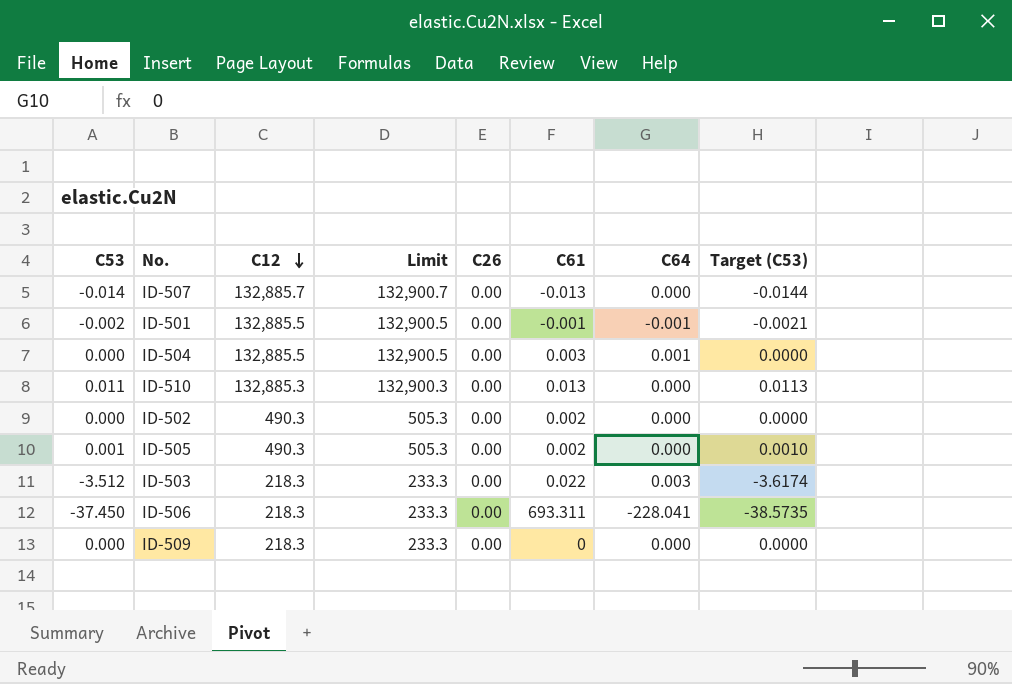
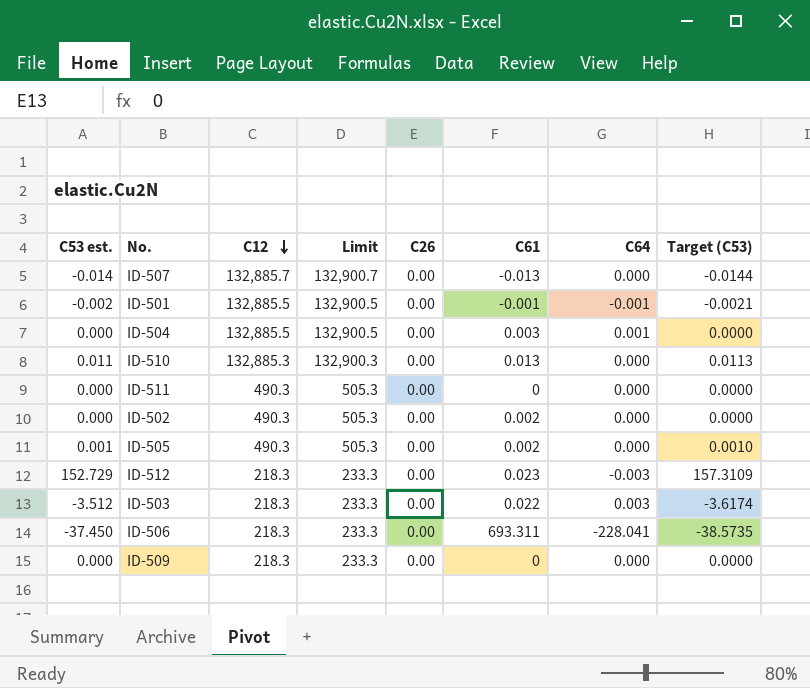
column name: C53 -> C53 est.
row ID-511: none -> 0.000 | 490.3 | 505.3 | 0.00 | 0 | 0.000 | 0.0000
row ID-512: none -> 152.729 | 218.3 | 233.3 | 0.00 | 0.023 | -0.003 | 157.3109

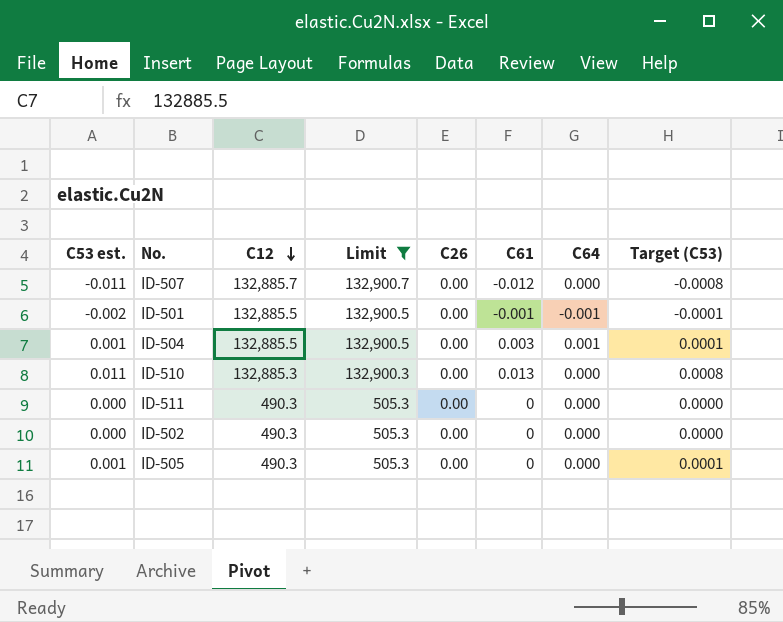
filter: none -> Limit != 233.3
column Target (C53) | formula: [C53 est.] * 1.03 -> [C53 est.] * 0.07
ID-507 | C53 est.: -0.014 -> -0.011
ID-507 | C61: -0.013 -> -0.012
ID-504 | C53 est.: 0.000 -> 0.001
ID-502 | C61: 0.002 -> 0
ID-505 | C61: 0.002 -> 0

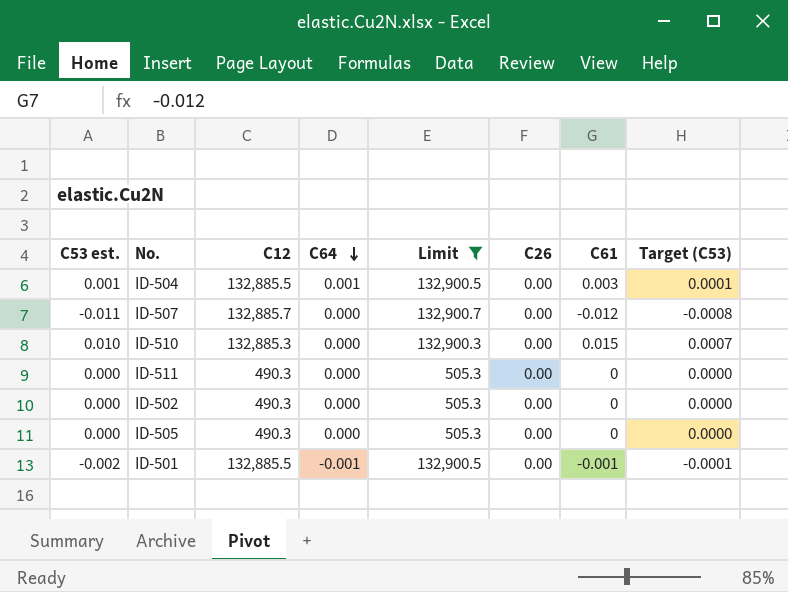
row order: C12 descending -> C64 descending
column C64 | position: 7 -> 4
ID-510 | C53 est.: 0.011 -> 0.010
ID-510 | C61: 0.013 -> 0.015
ID-510 | Target (C53): 0.0008 -> 0.0007
ID-505 | C53 est.: 0.001 -> 0.000
ID-505 | Target (C53): 0.0001 -> 0.0000

